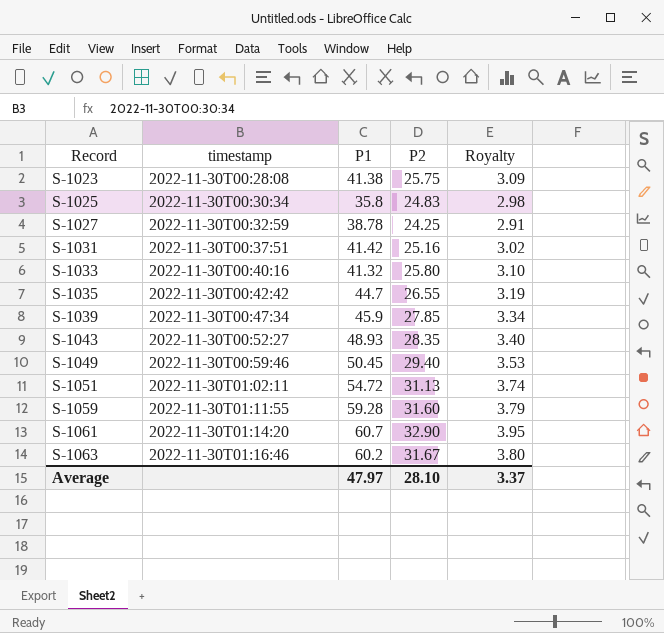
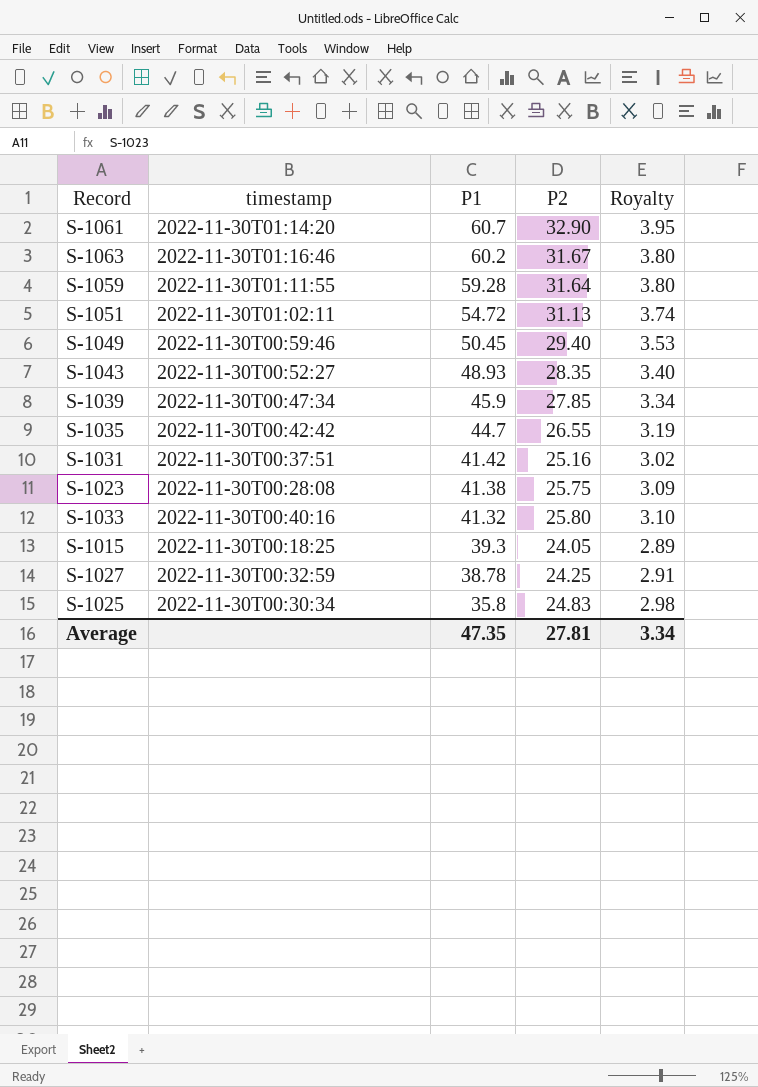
row order: Record ascending -> P1 descending
S-1059 | P2: 31.60 -> 31.64
S-1059 | Royalty: 3.79 -> 3.80
row S-1015: none -> 2022-11-30T00:18:25 | 39.3 | 24.05 | 2.89
Average | P1: 47.97 -> 47.35
Average | P2: 28.10 -> 27.81
Average | Royalty: 3.37 -> 3.34

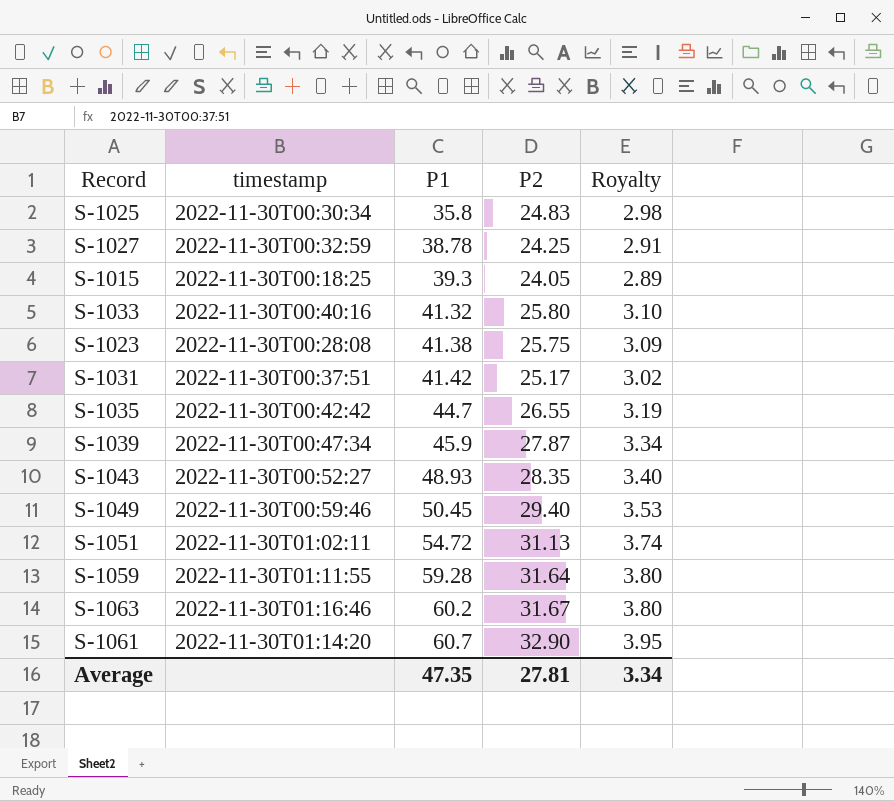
row order: P1 descending -> P1 ascending
S-1031 | P2: 25.16 -> 25.17
S-1039 | P2: 27.85 -> 27.87

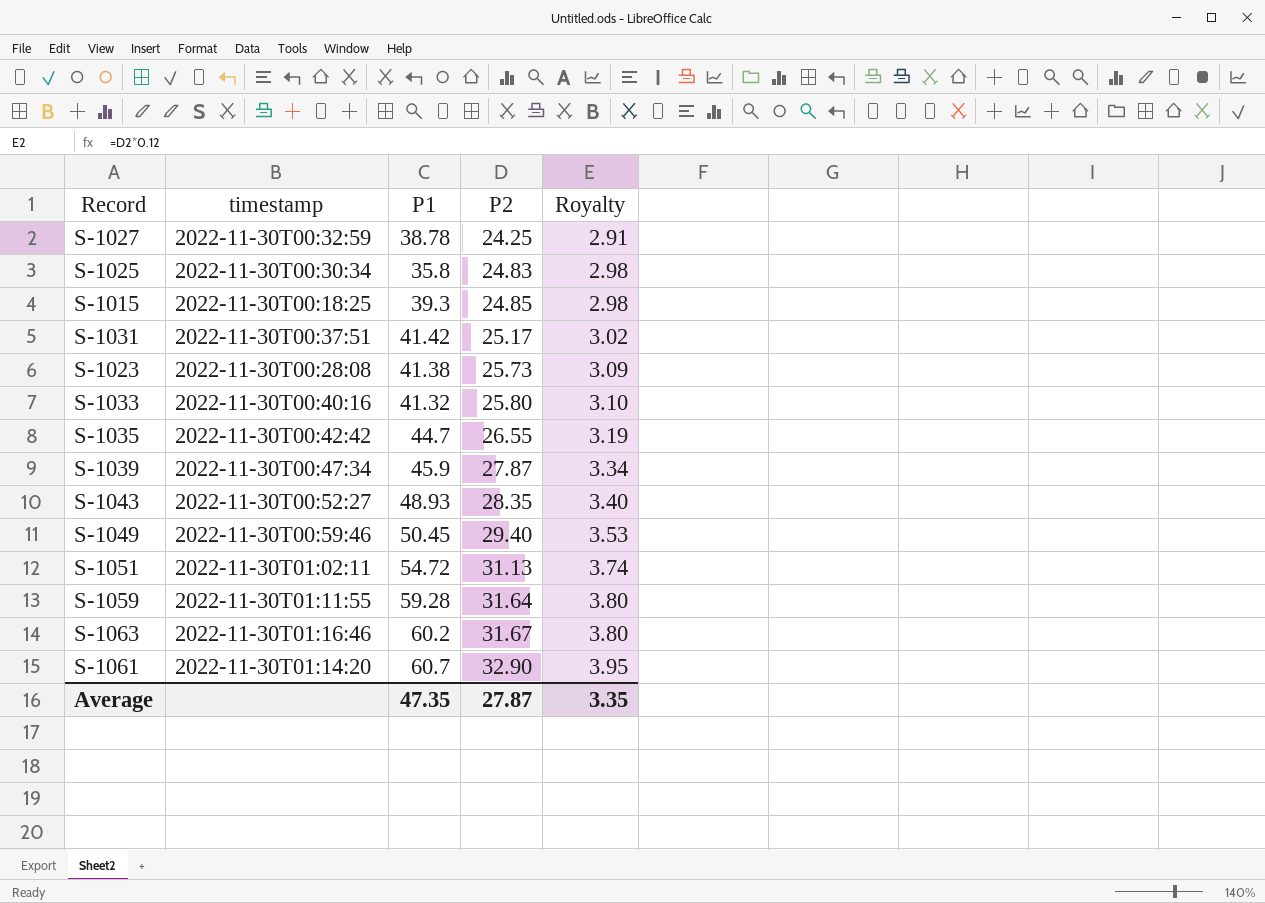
row order: P1 ascending -> P2 ascending
S-1015 | P2: 24.05 -> 24.85
S-1015 | Royalty: 2.89 -> 2.98
S-1023 | P2: 25.75 -> 25.73
Average | P2: 27.81 -> 27.87
Average | Royalty: 3.34 -> 3.35

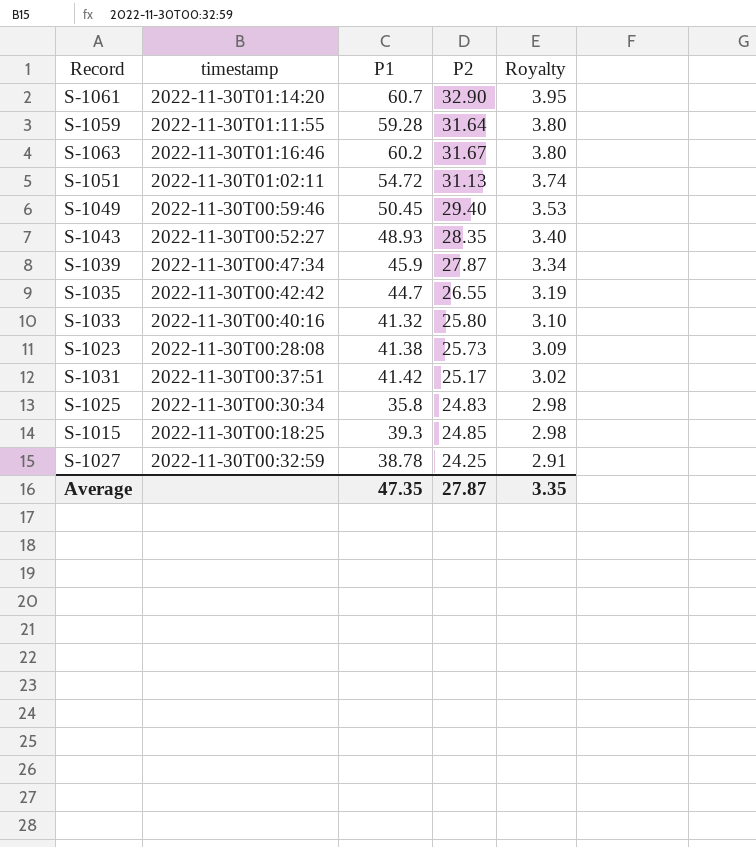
row order: P2 ascending -> Royalty descending

